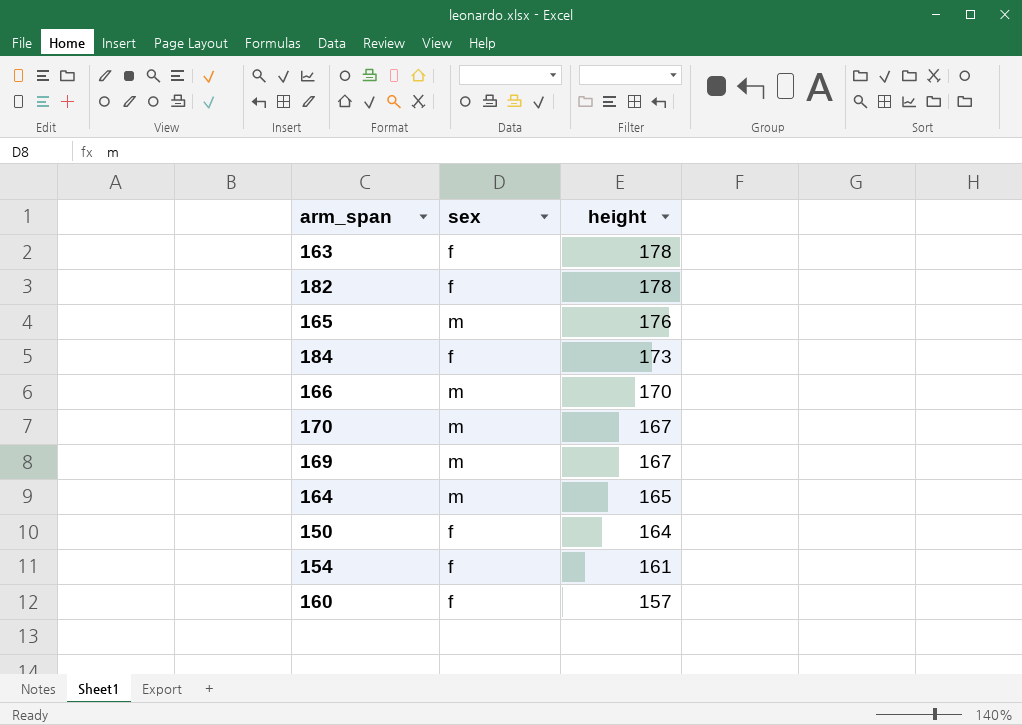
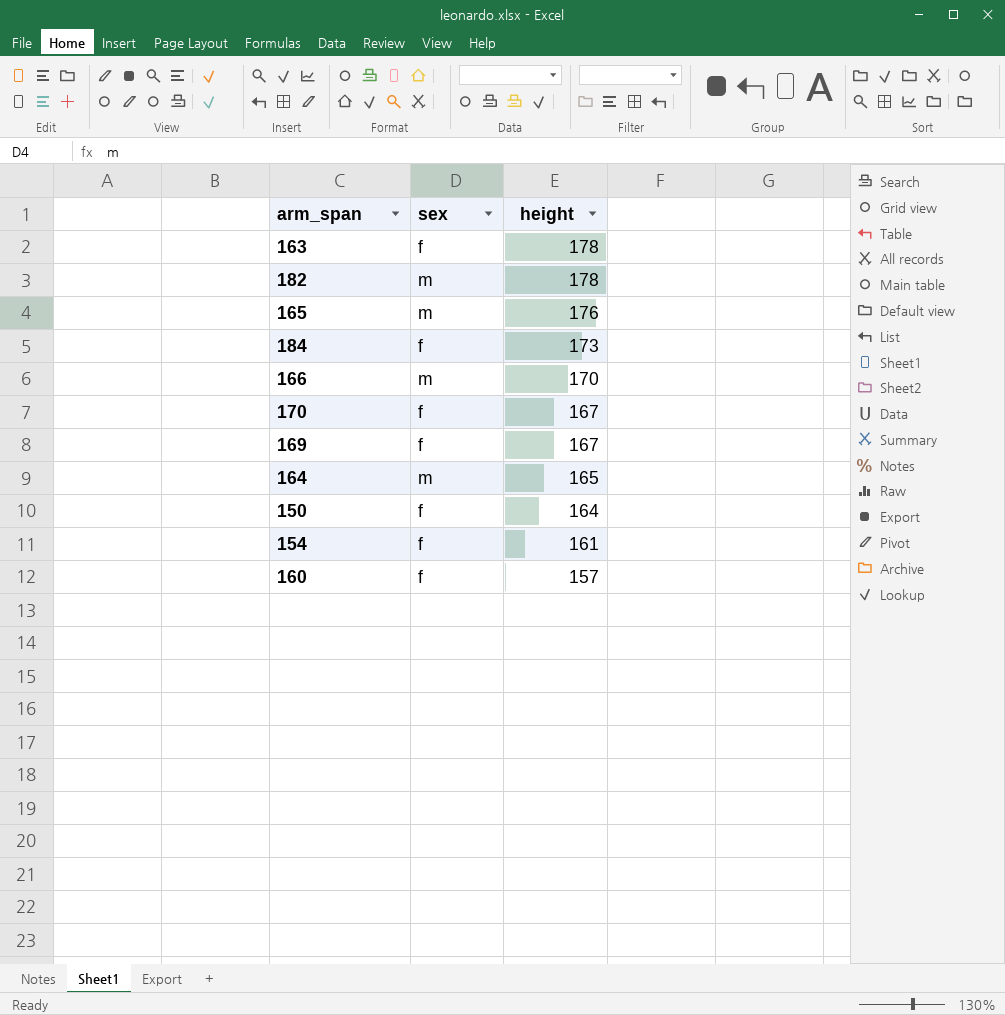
182 | sex: f -> m
170 | sex: m -> f
169 | sex: m -> f

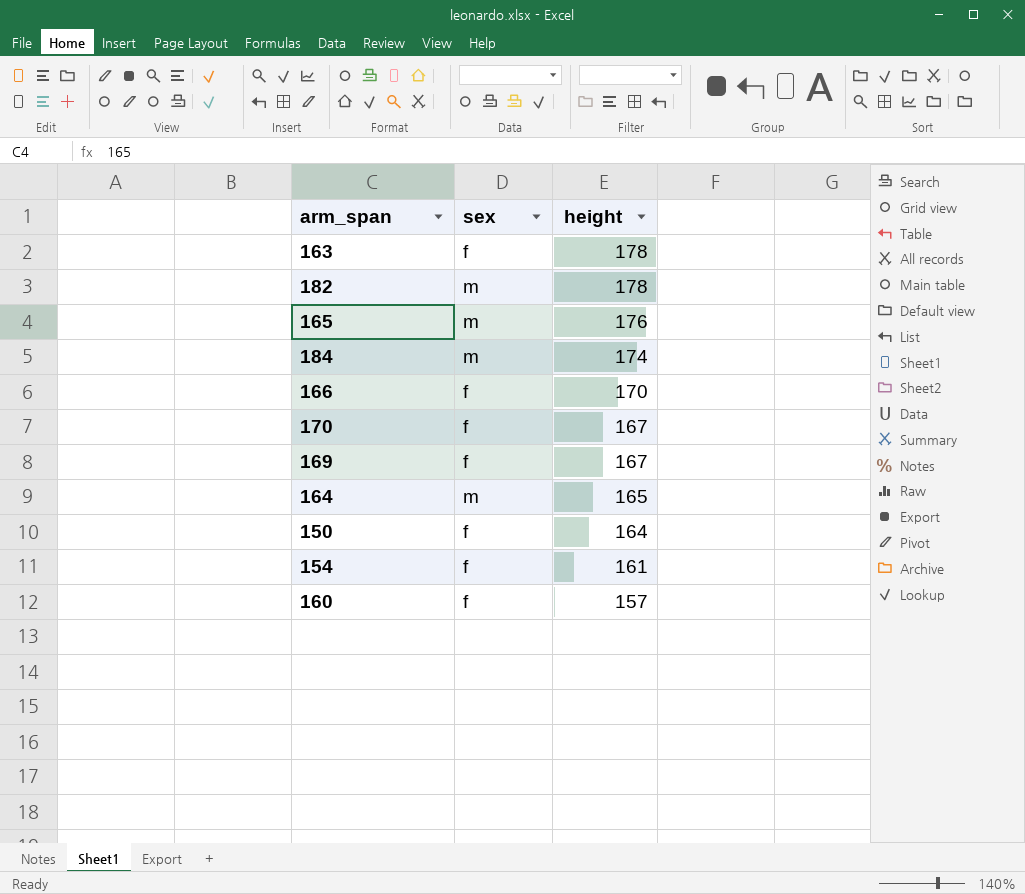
184 | sex: f -> m
184 | height: 173 -> 174
166 | sex: m -> f

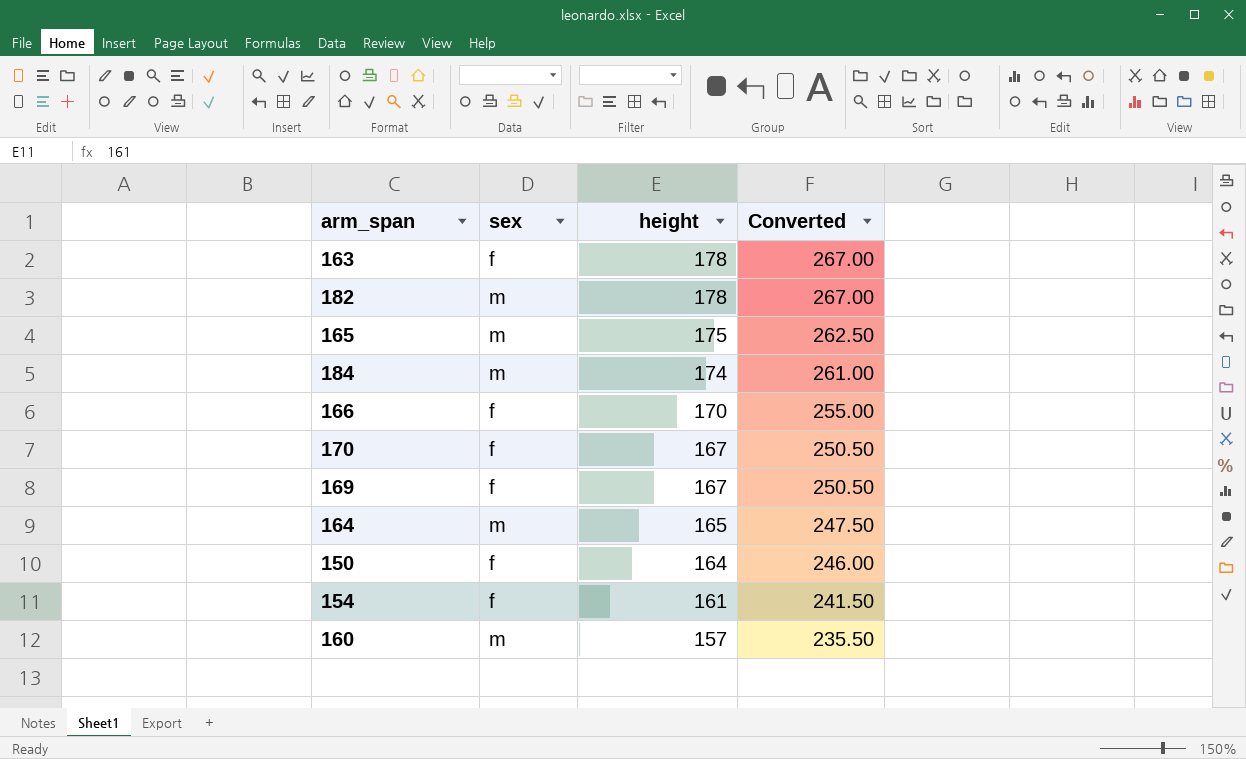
column Converted | formula: none -> [height] * 1.5
165 | height: 176 -> 175
160 | sex: f -> m

